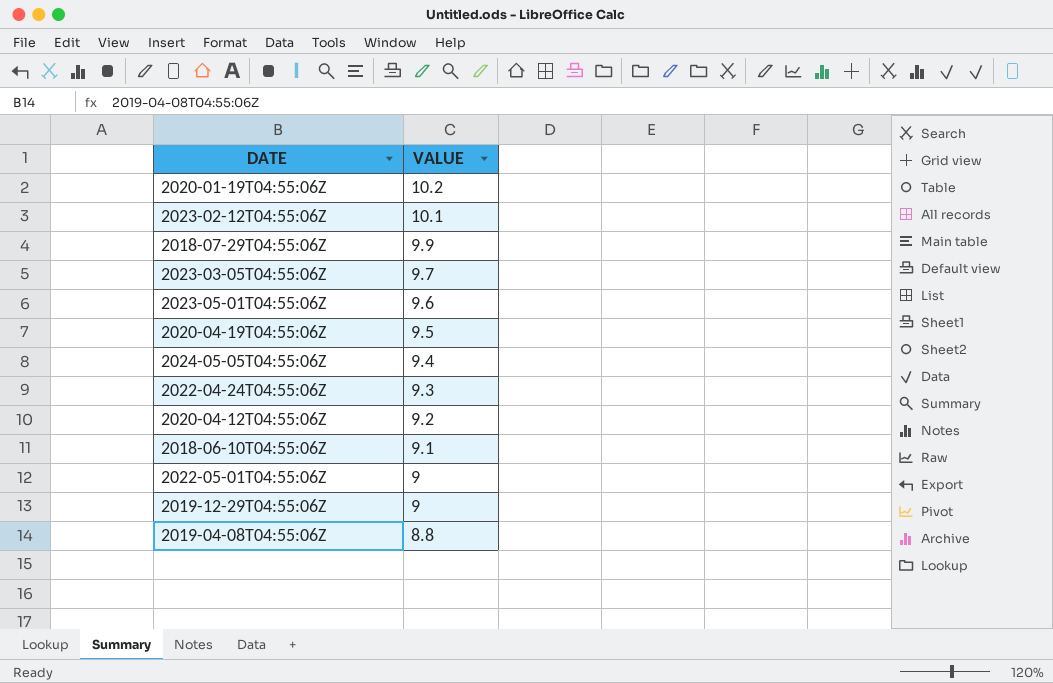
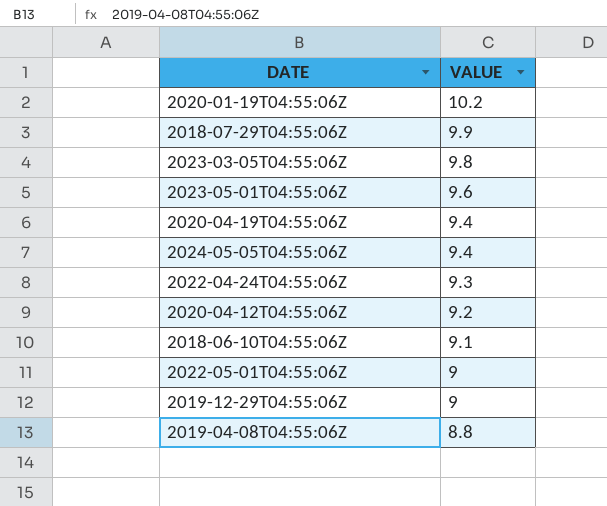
row 2023-02-12T04:55:06Z: 10.1 -> none
2023-03-05T04:55:06Z | VALUE: 9.7 -> 9.8
2020-04-19T04:55:06Z | VALUE: 9.5 -> 9.4

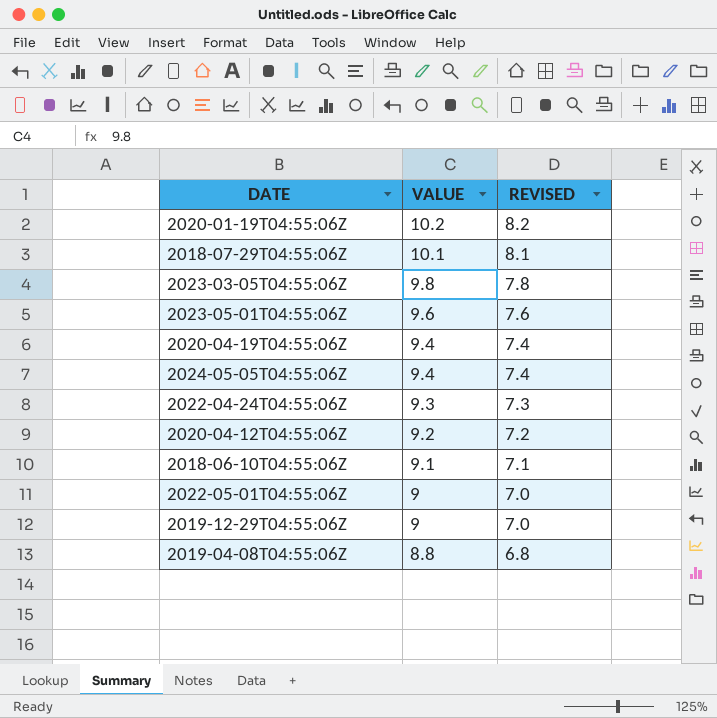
column REVISED | formula: none -> [VALUE] - 2
2018-07-29T04:55:06Z | VALUE: 9.9 -> 10.1

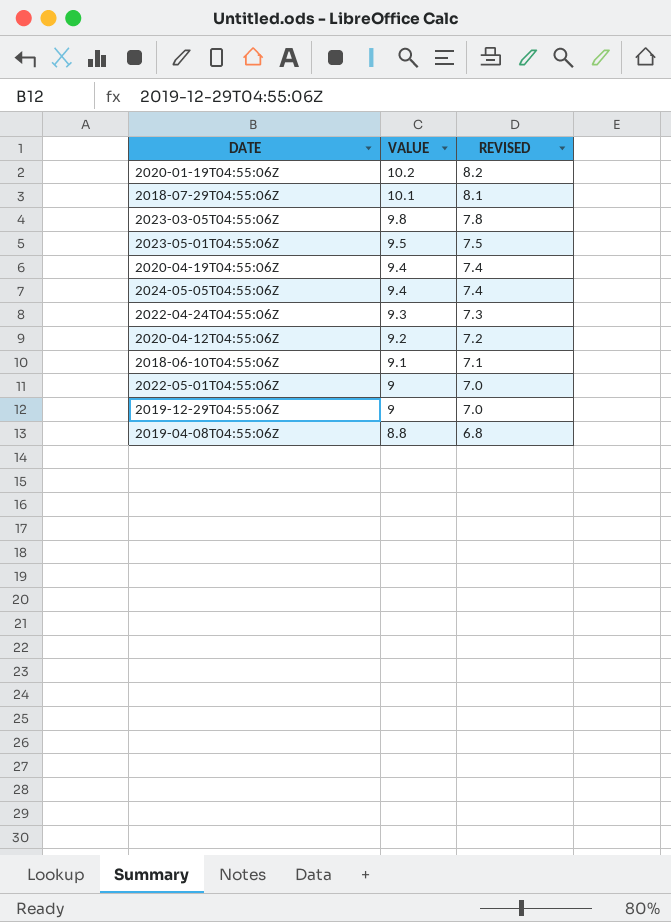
2023-05-01T04:55:06Z | VALUE: 9.6 -> 9.5
2023-05-01T04:55:06Z | REVISED: 7.6 -> 7.5

